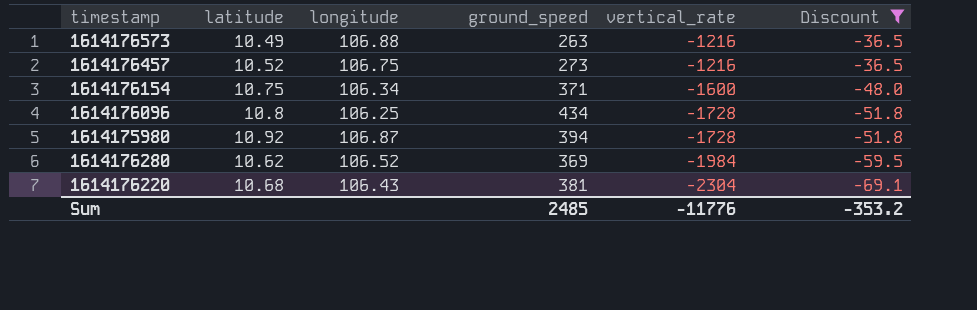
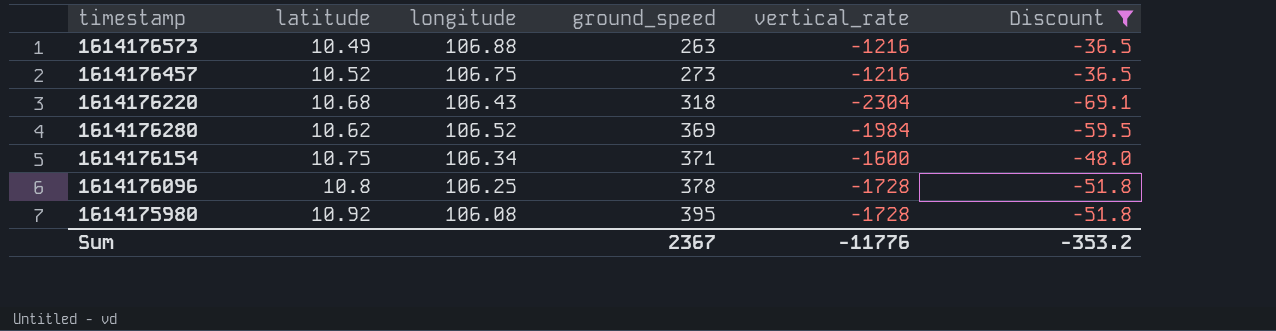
row order: vertical_rate descending -> ground_speed ascending
1614176220 | ground_speed: 381 -> 318
1614176096 | ground_speed: 434 -> 378
1614175980 | longitude: 106.87 -> 106.08
1614175980 | ground_speed: 394 -> 395
Sum | ground_speed: 2485 -> 2367

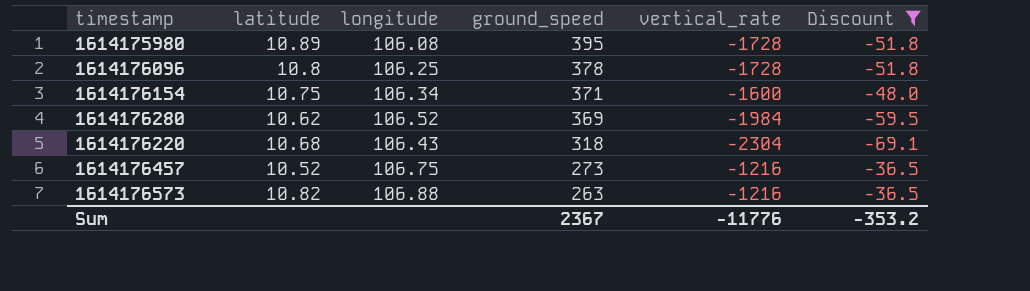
row order: ground_speed ascending -> ground_speed descending
1614175980 | latitude: 10.92 -> 10.89
1614176573 | latitude: 10.49 -> 10.82

